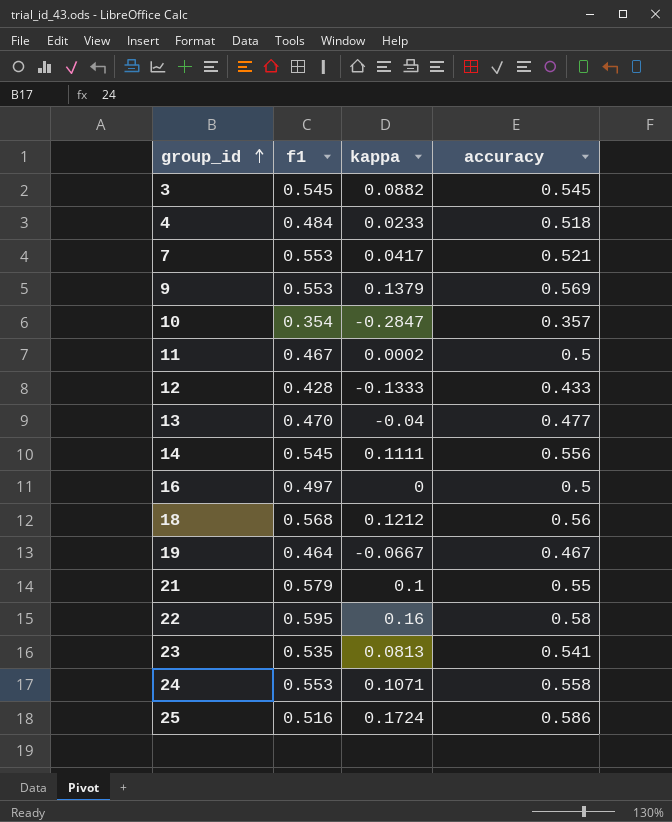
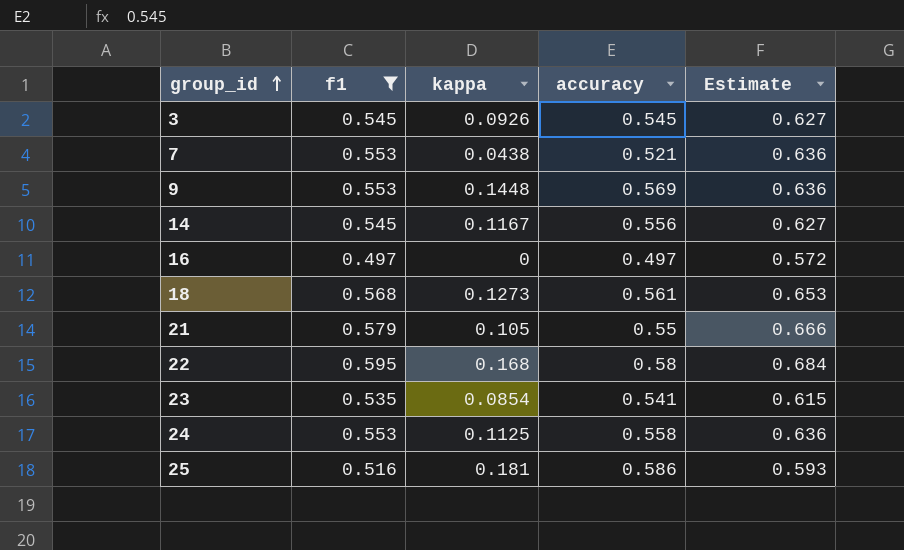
filter: none -> f1 >= 0.497
column Estimate | formula: none -> [f1] * 1.15
3 | kappa: 0.0882 -> 0.0926
7 | kappa: 0.0417 -> 0.0438
9 | kappa: 0.1379 -> 0.1448
14 | kappa: 0.1111 -> 0.1167
16 | accuracy: 0.5 -> 0.497
18 | kappa: 0.1212 -> 0.1273
18 | accuracy: 0.56 -> 0.561
21 | kappa: 0.1 -> 0.105
22 | kappa: 0.16 -> 0.168
23 | kappa: 0.0813 -> 0.0854
24 | kappa: 0.1071 -> 0.1125
25 | kappa: 0.1724 -> 0.181

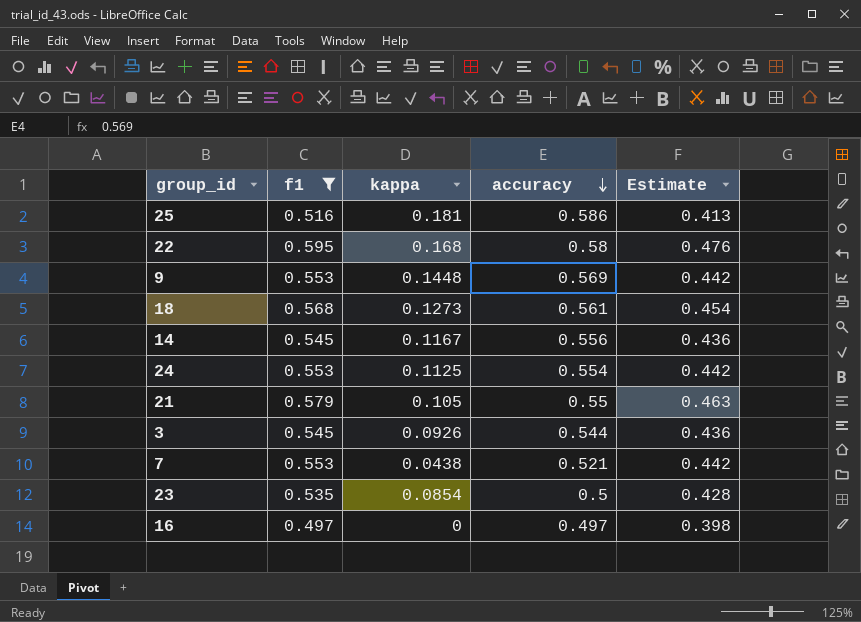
row order: group_id ascending -> accuracy descending
column Estimate | formula: [f1] * 1.15 -> [f1] * 0.8
24 | accuracy: 0.558 -> 0.554
3 | accuracy: 0.545 -> 0.544
23 | accuracy: 0.541 -> 0.5

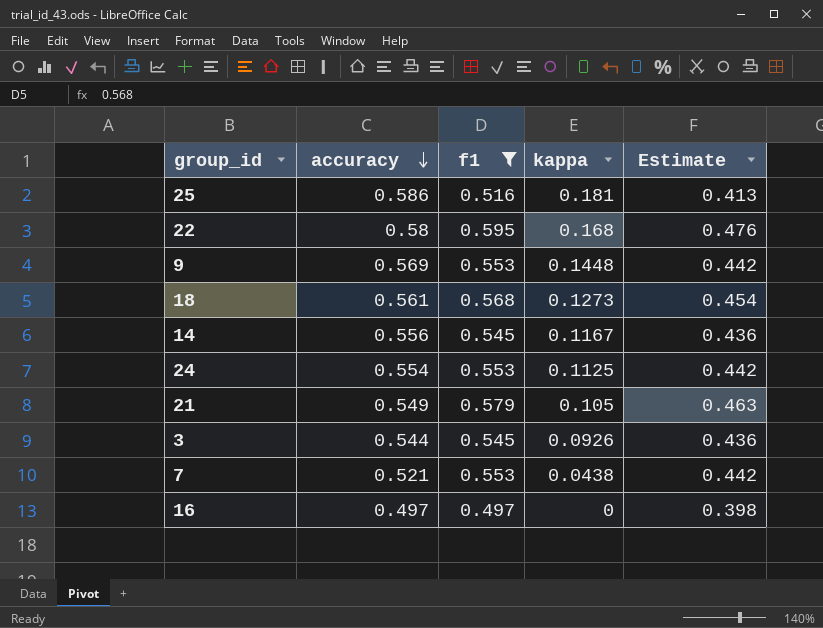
column accuracy | position: 4 -> 2
row 23: 0.535 | 0.0854 | 0.5 | 0.428 -> none
21 | accuracy: 0.55 -> 0.549

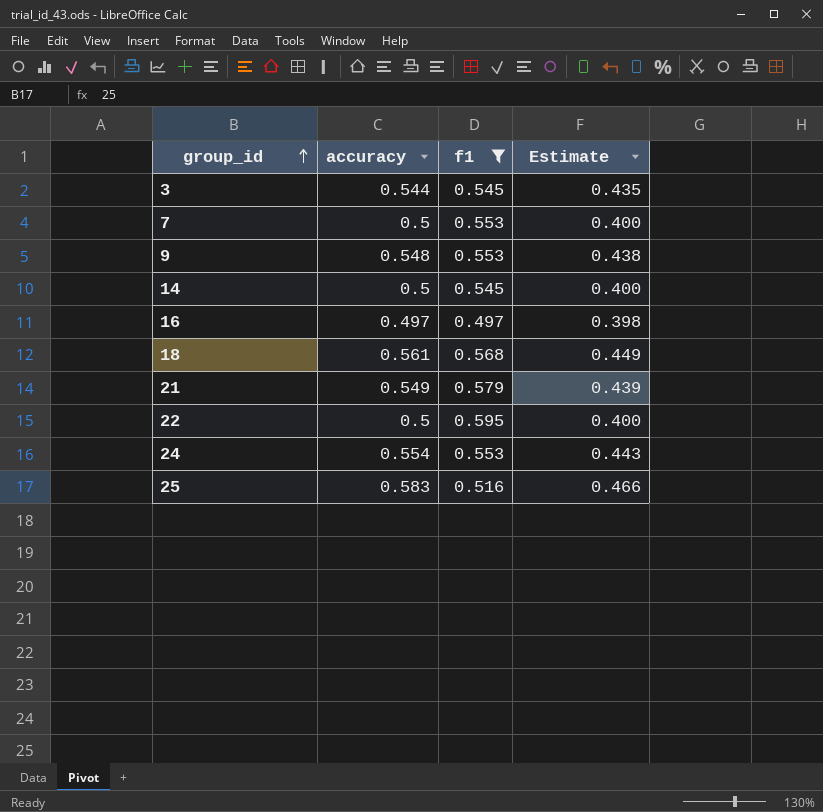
row order: accuracy descending -> group_id ascending
column kappa | position: 4 -> none
column Estimate | formula: [f1] * 0.8 -> [accuracy] * 0.8
7 | accuracy: 0.521 -> 0.5
9 | accuracy: 0.569 -> 0.548
14 | accuracy: 0.556 -> 0.5
22 | accuracy: 0.58 -> 0.5
25 | accuracy: 0.586 -> 0.583

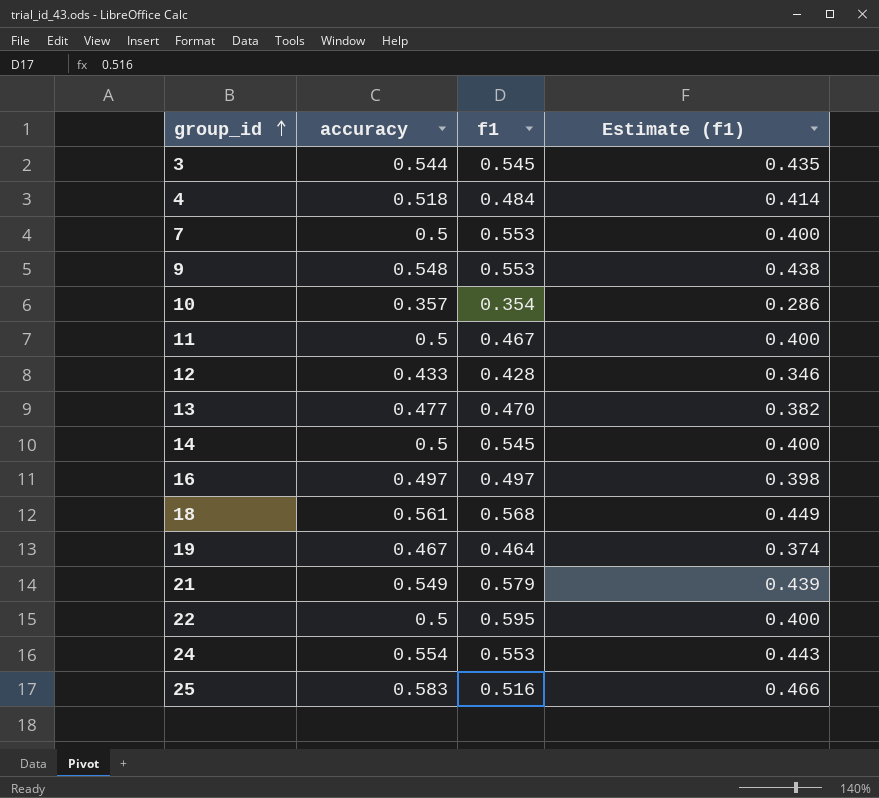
filter: f1 >= 0.497 -> none
column name: Estimate -> Estimate (f1)

